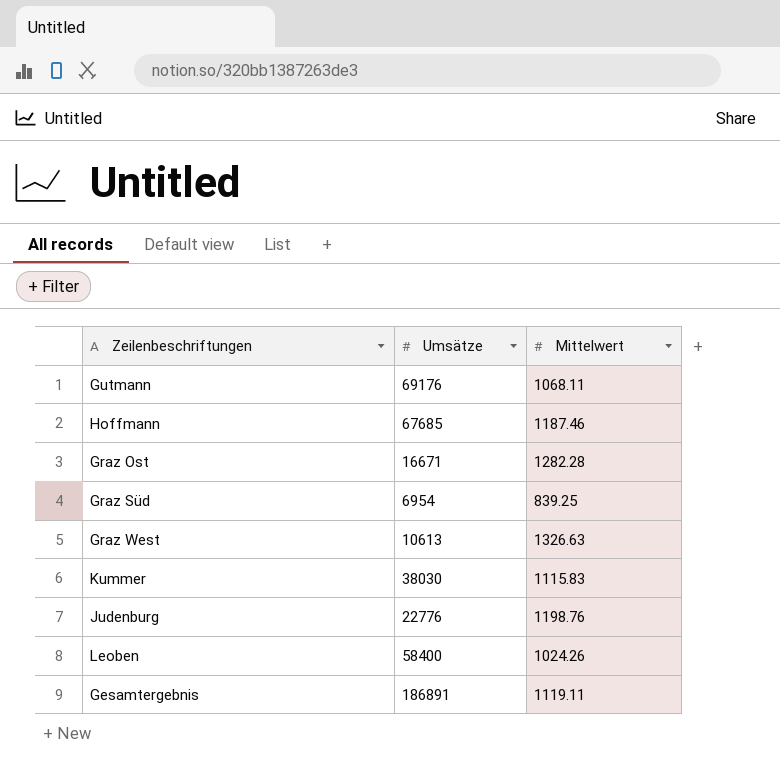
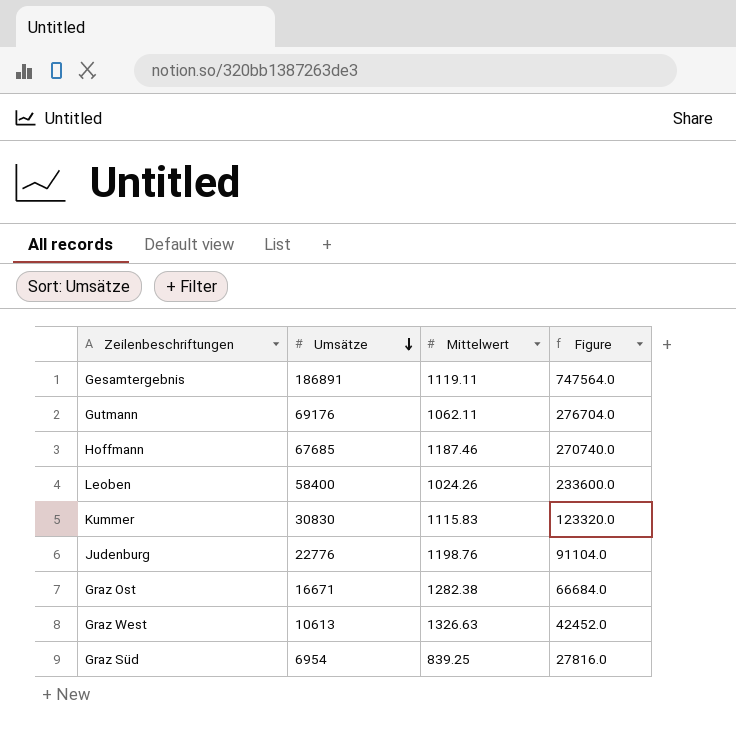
row order: none -> Umsätze descending
column Figure | formula: none -> [Umsätze] * 4
Gutmann | Mittelwert: 1068.11 -> 1062.11
Kummer | Umsätze: 38030 -> 30830
Graz Ost | Mittelwert: 1282.28 -> 1282.38

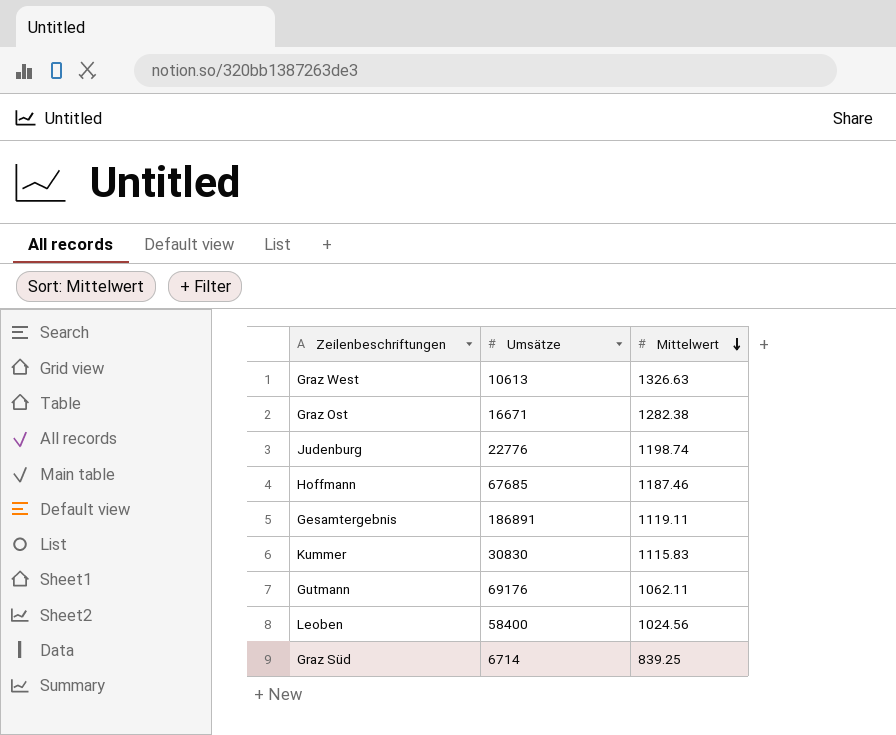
row order: Umsätze descending -> Mittelwert descending
column Figure | formula: [Umsätze] * 4 -> none
Judenburg | Mittelwert: 1198.76 -> 1198.74
Leoben | Mittelwert: 1024.26 -> 1024.56
Graz Süd | Umsätze: 6954 -> 6714

